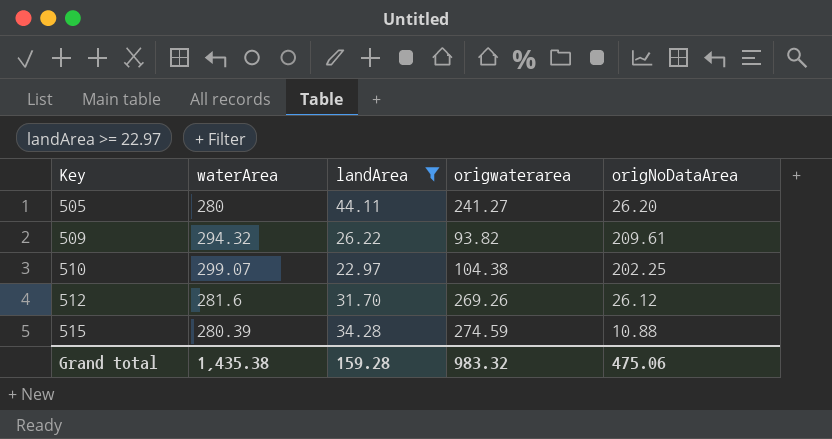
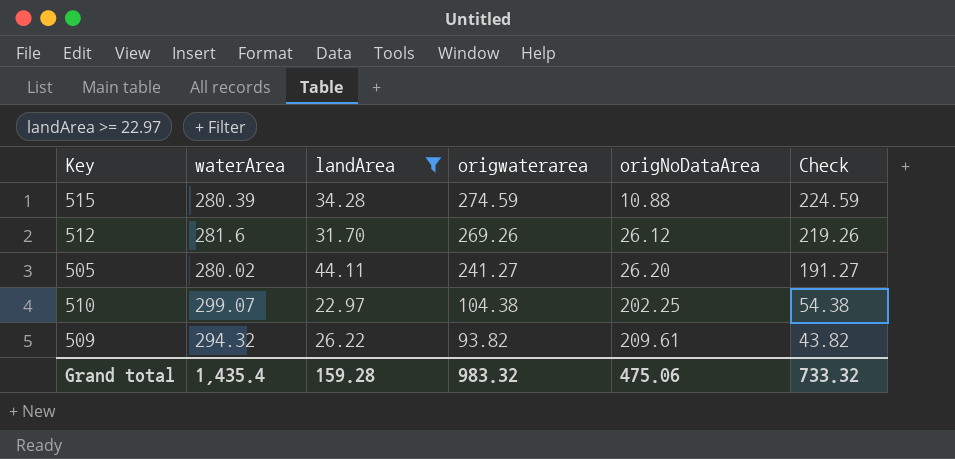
row order: Key ascending -> origwaterarea descending
column Check | formula: none -> [origwaterarea] - 50
505 | waterArea: 280 -> 280.02
Grand total | waterArea: 1,435.38 -> 1,435.4

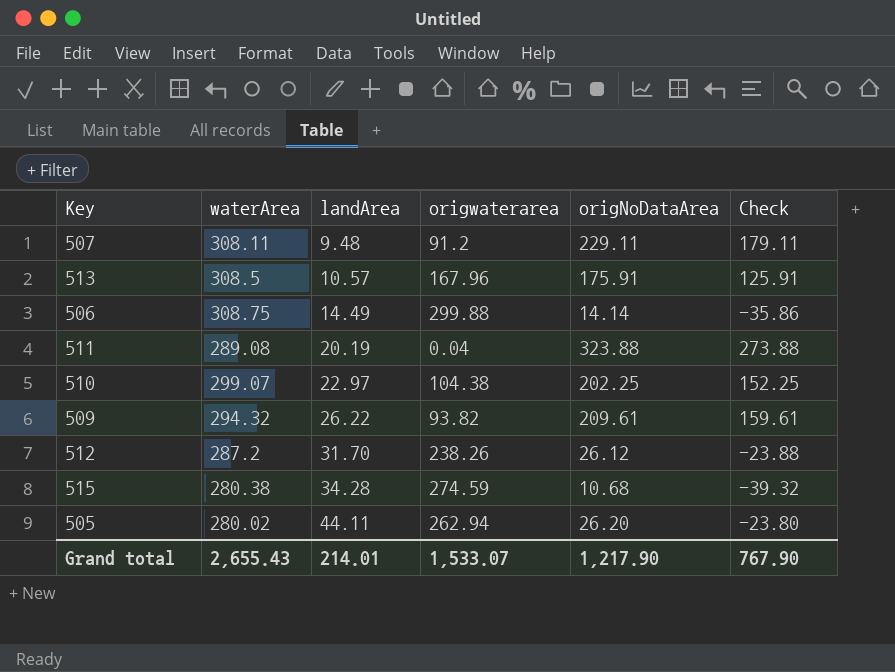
filter: landArea >= 22.97 -> none
row order: origwaterarea descending -> landArea ascending
column Check | formula: [origwaterarea] - 50 -> [origNoDataArea] - 50
512 | waterArea: 281.6 -> 287.2
512 | origwaterarea: 269.26 -> 238.26
515 | waterArea: 280.39 -> 280.38
515 | origNoDataArea: 10.88 -> 10.68
505 | origwaterarea: 241.27 -> 262.94
Grand total | waterArea: 1,435.4 -> 2,655.43
Grand total | landArea: 159.28 -> 214.01
Grand total | origwaterarea: 983.32 -> 1,533.07
Grand total | origNoDataArea: 475.06 -> 1,217.90
Grand total | Check: 733.32 -> 767.90

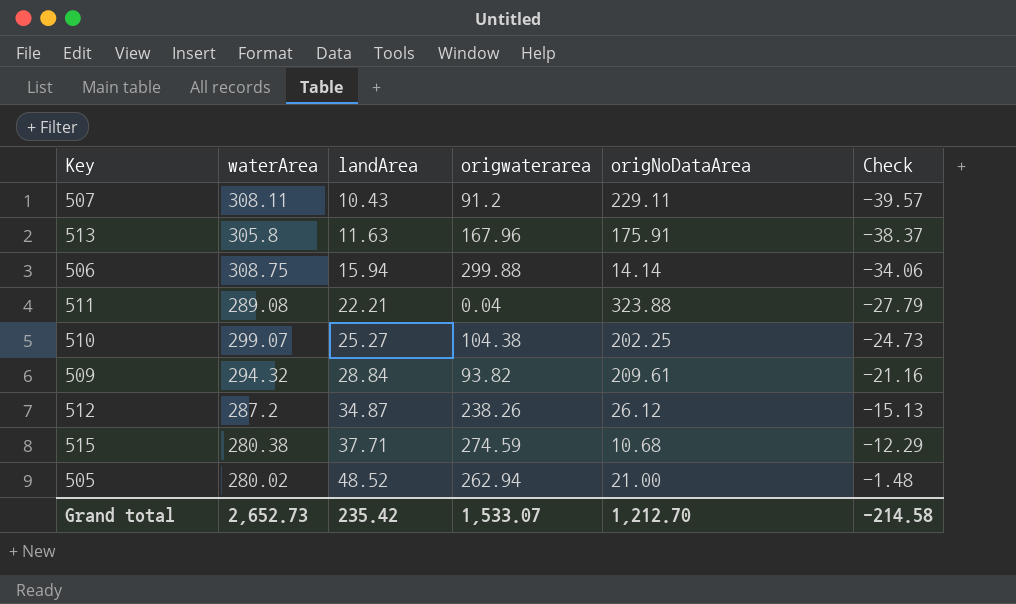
column Check | formula: [origNoDataArea] - 50 -> [landArea] - 50
507 | landArea: 9.48 -> 10.43
513 | waterArea: 308.5 -> 305.8
513 | landArea: 10.57 -> 11.63
506 | landArea: 14.49 -> 15.94
511 | landArea: 20.19 -> 22.21
510 | landArea: 22.97 -> 25.27
509 | landArea: 26.22 -> 28.84
512 | landArea: 31.70 -> 34.87
515 | landArea: 34.28 -> 37.71
505 | landArea: 44.11 -> 48.52
505 | origNoDataArea: 26.20 -> 21.00
Grand total | waterArea: 2,655.43 -> 2,652.73
Grand total | landArea: 214.01 -> 235.42
Grand total | origNoDataArea: 1,217.90 -> 1,212.70
Grand total | Check: 767.90 -> -214.58

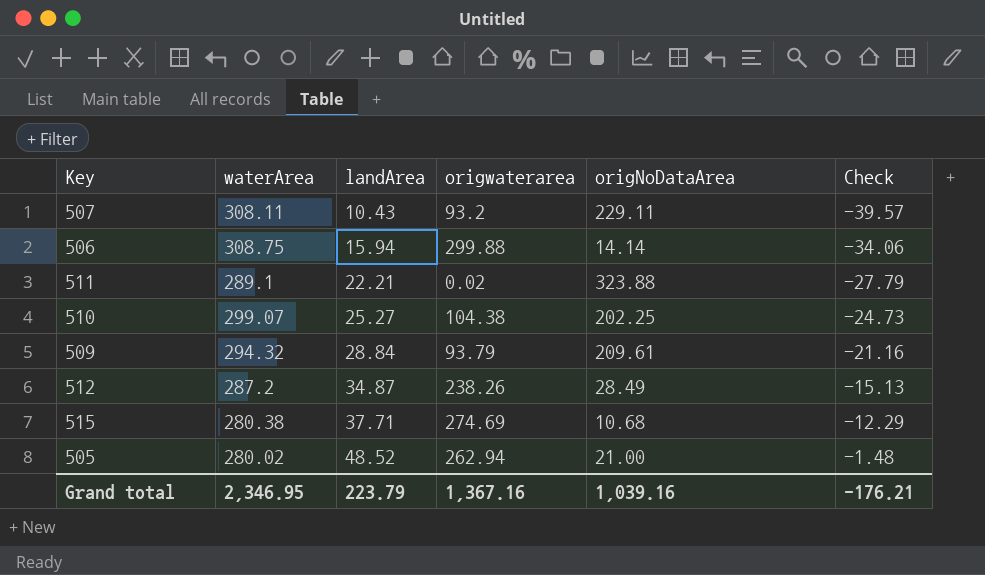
row 513: 305.8 | 11.63 | 167.96 | 175.91 | -38.37 -> none
507 | origwaterarea: 91.2 -> 93.2
511 | waterArea: 289.08 -> 289.1
511 | origwaterarea: 0.04 -> 0.02
509 | origwaterarea: 93.82 -> 93.79
512 | origNoDataArea: 26.12 -> 28.49
515 | origwaterarea: 274.59 -> 274.69
Grand total | waterArea: 2,652.73 -> 2,346.95
Grand total | landArea: 235.42 -> 223.79
Grand total | origwaterarea: 1,533.07 -> 1,367.16
Grand total | origNoDataArea: 1,212.70 -> 1,039.16
Grand total | Check: -214.58 -> -176.21

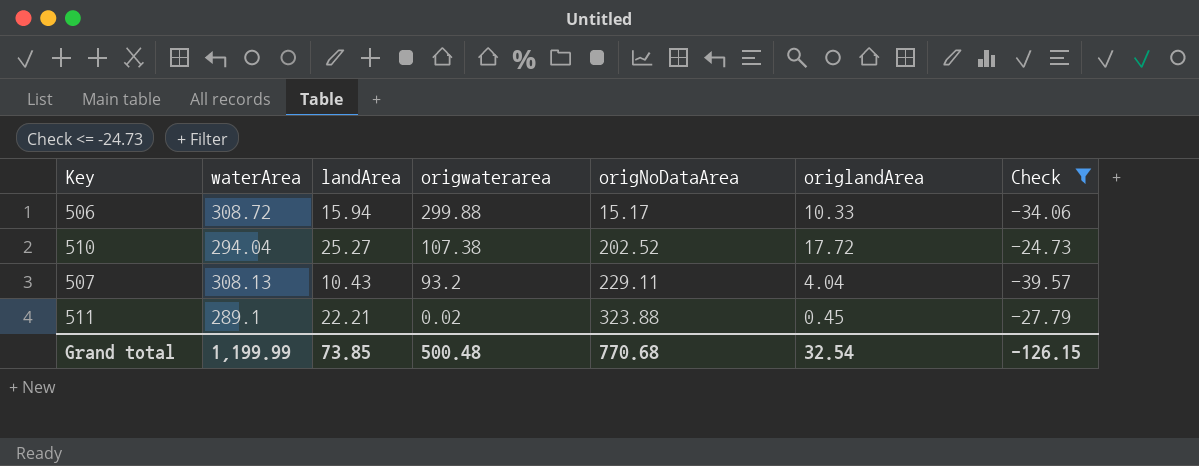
filter: none -> Check <= -24.73
row order: landArea ascending -> origwaterarea descending
column origlandArea | position: none -> 6
506 | waterArea: 308.75 -> 308.72
506 | origNoDataArea: 14.14 -> 15.17
510 | waterArea: 299.07 -> 294.04
510 | origwaterarea: 104.38 -> 107.38
510 | origNoDataArea: 202.25 -> 202.52
507 | waterArea: 308.11 -> 308.13
Grand total | waterArea: 2,346.95 -> 1,199.99
Grand total | landArea: 223.79 -> 73.85
Grand total | origwaterarea: 1,367.16 -> 500.48
Grand total | origNoDataArea: 1,039.16 -> 770.68
Grand total | Check: -176.21 -> -126.15

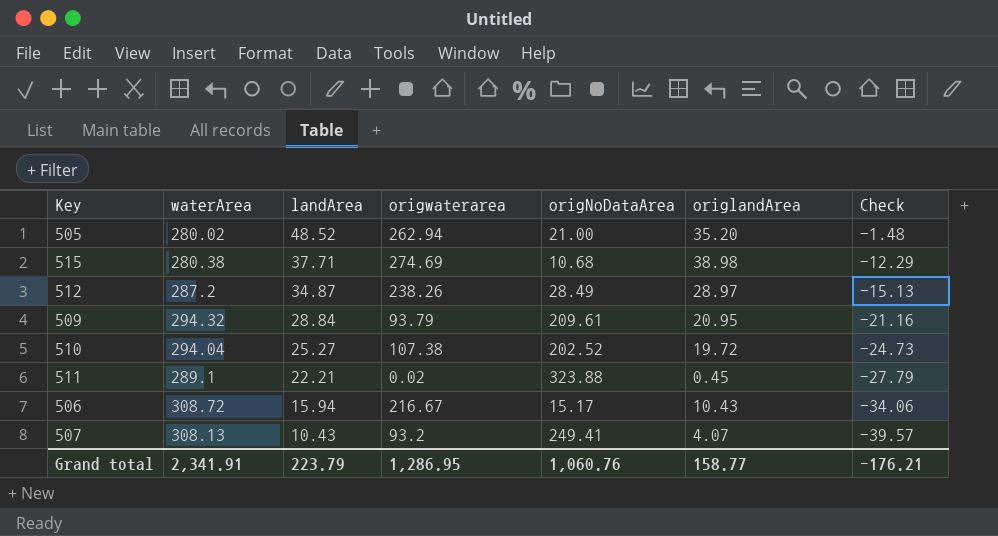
filter: Check <= -24.73 -> none
row order: origwaterarea descending -> landArea descending
510 | origlandArea: 17.72 -> 19.72
506 | origwaterarea: 299.88 -> 216.67
506 | origlandArea: 10.33 -> 10.43
507 | origNoDataArea: 229.11 -> 249.41
507 | origlandArea: 4.04 -> 4.07
Grand total | waterArea: 1,199.99 -> 2,341.91
Grand total | landArea: 73.85 -> 223.79
Grand total | origwaterarea: 500.48 -> 1,286.95
Grand total | origNoDataArea: 770.68 -> 1,060.76
Grand total | origlandArea: 32.54 -> 158.77
Grand total | Check: -126.15 -> -176.21

